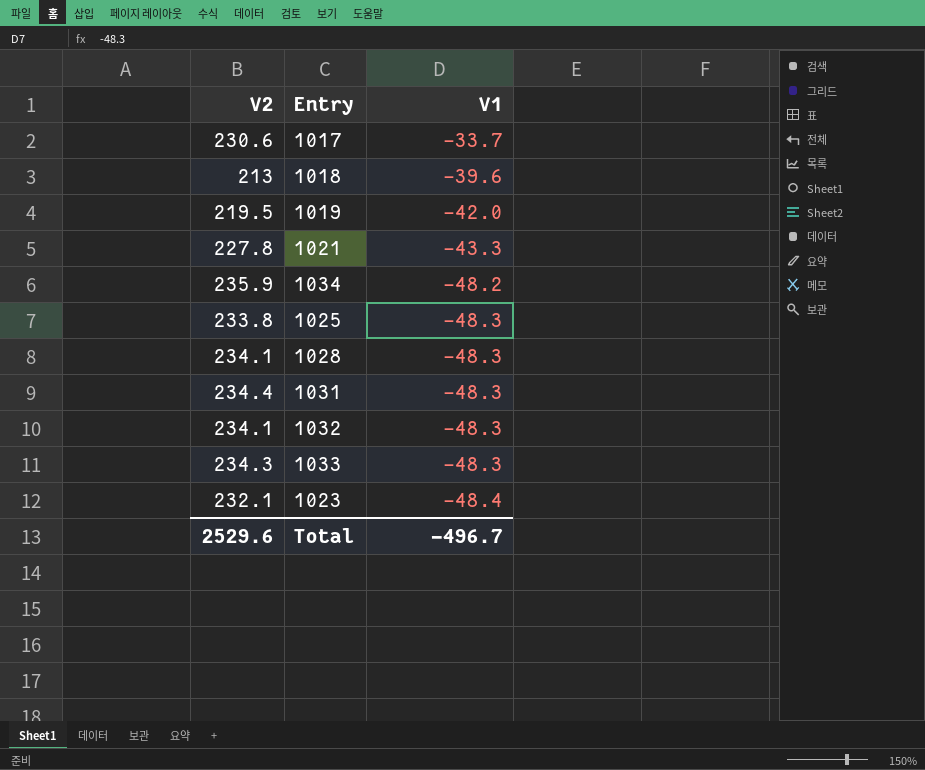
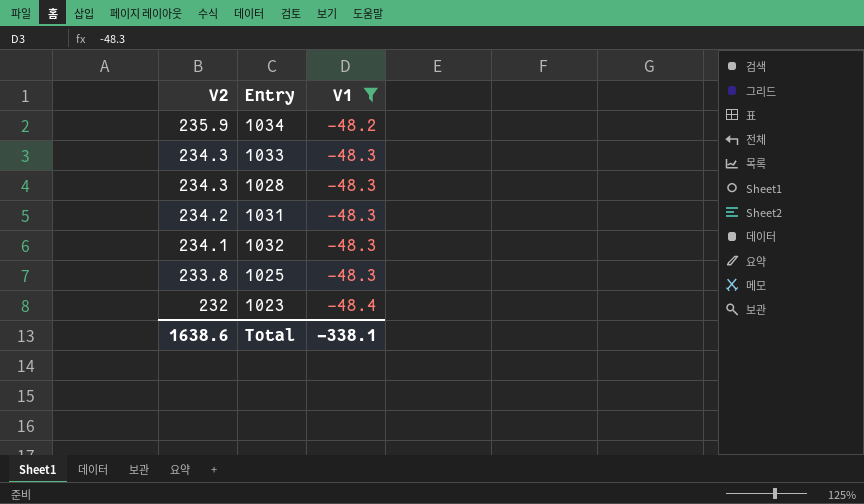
filter: none -> V1 <= -48.2
row order: V1 descending -> V2 descending
1028 | V2: 234.1 -> 234.3
1031 | V2: 234.4 -> 234.2
1023 | V2: 232.1 -> 232
Total | V2: 2529.6 -> 1638.6
Total | V1: -496.7 -> -338.1

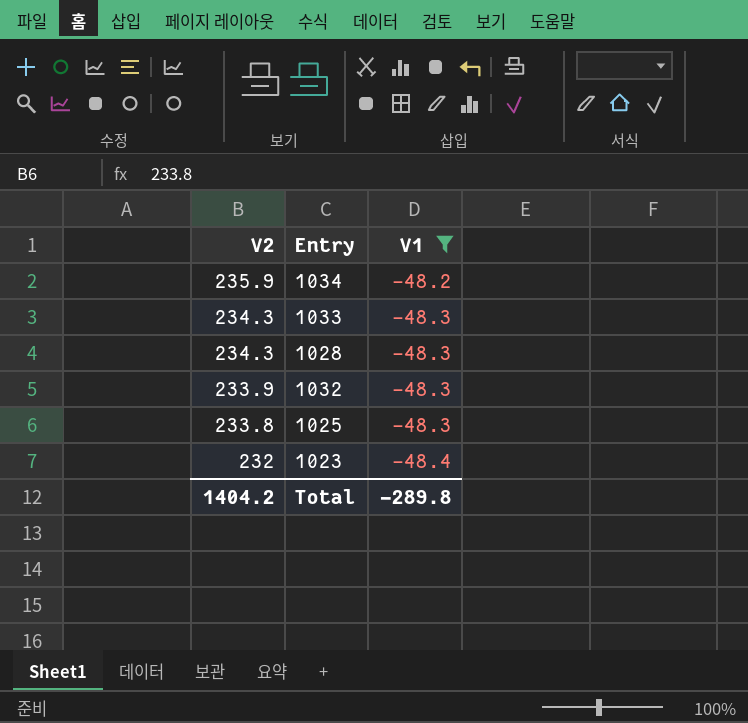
row 1031: 234.2 | -48.3 -> none
1032 | V2: 234.1 -> 233.9
Total | V2: 1638.6 -> 1404.2
Total | V1: -338.1 -> -289.8

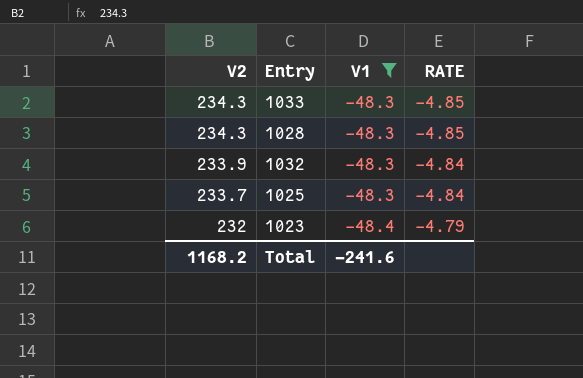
column RATE | formula: none -> [V2] / [V1]
row 1034: 235.9 | -48.2 -> none
1025 | V2: 233.8 -> 233.7
Total | V2: 1404.2 -> 1168.2
Total | V1: -289.8 -> -241.6

